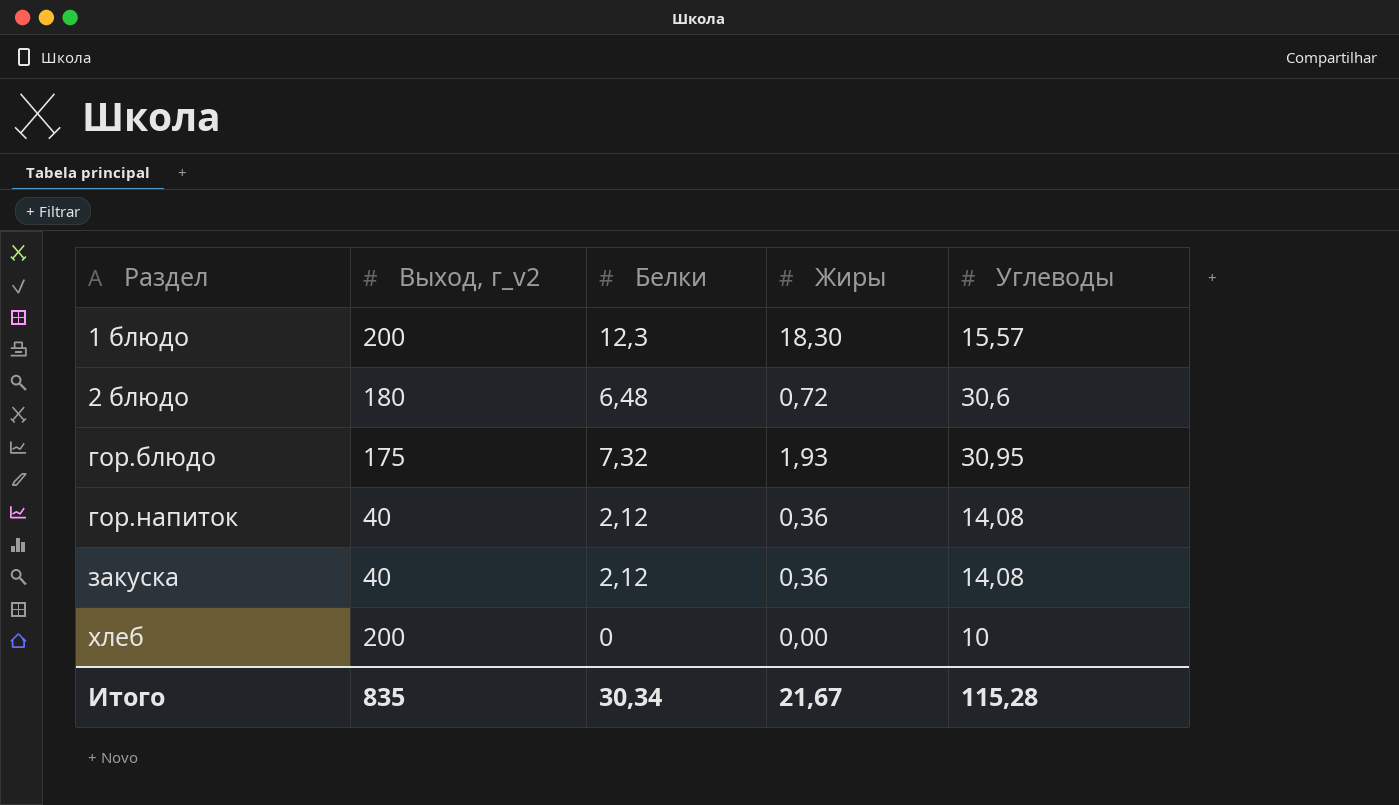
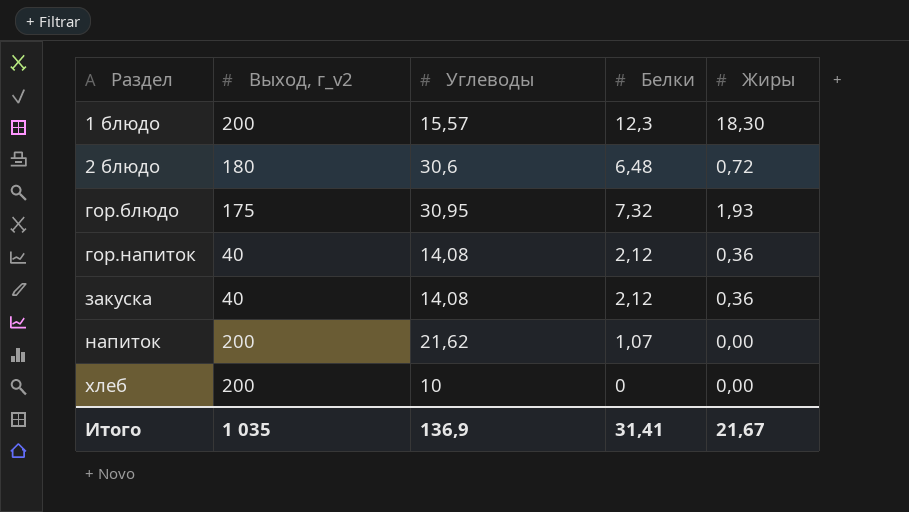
column Углеводы | position: 5 -> 3
row напиток: none -> 200 | 21,62 | 1,07 | 0,00
Итого | Выход, г_v2: 835 -> 1 035
Итого | Углеводы: 115,28 -> 136,9
Итого | Белки: 30,34 -> 31,41

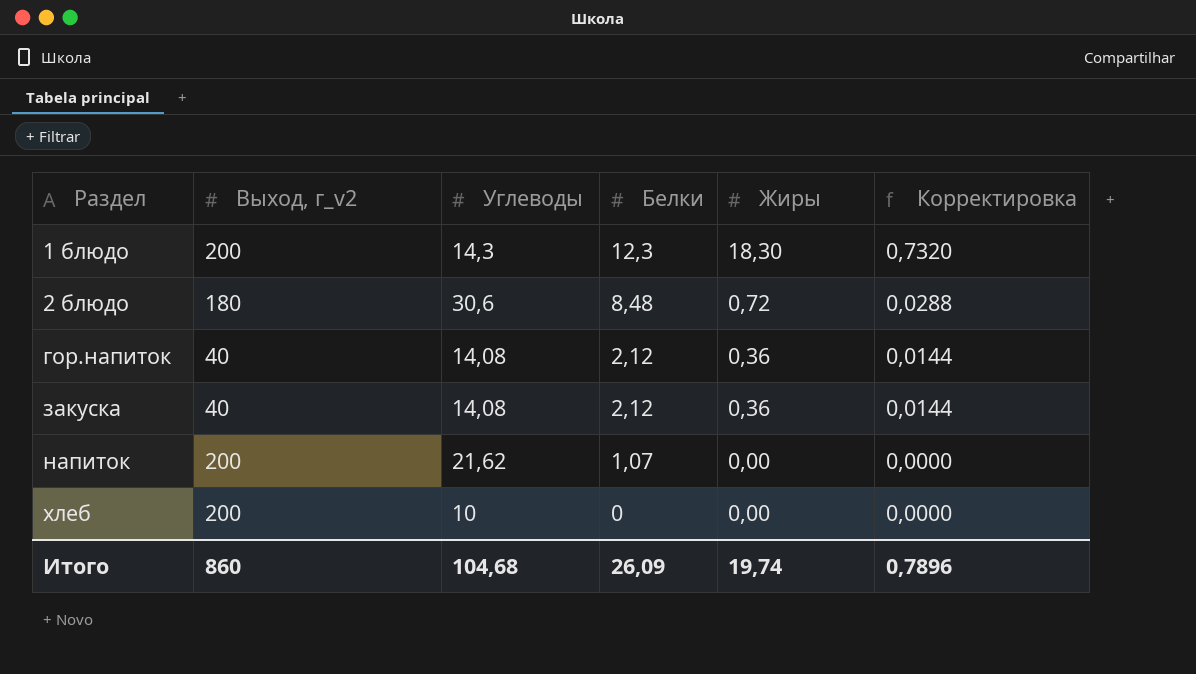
column Корректировка | formula: none -> [Жиры] * 0,04
row гор.блюдо: 175 | 30,95 | 7,32 | 1,93 -> none
1 блюдо | Углеводы: 15,57 -> 14,3
2 блюдо | Белки: 6,48 -> 8,48
Итого | Выход, г_v2: 1 035 -> 860
Итого | Углеводы: 136,9 -> 104,68
Итого | Белки: 31,41 -> 26,09
Итого | Жиры: 21,67 -> 19,74

